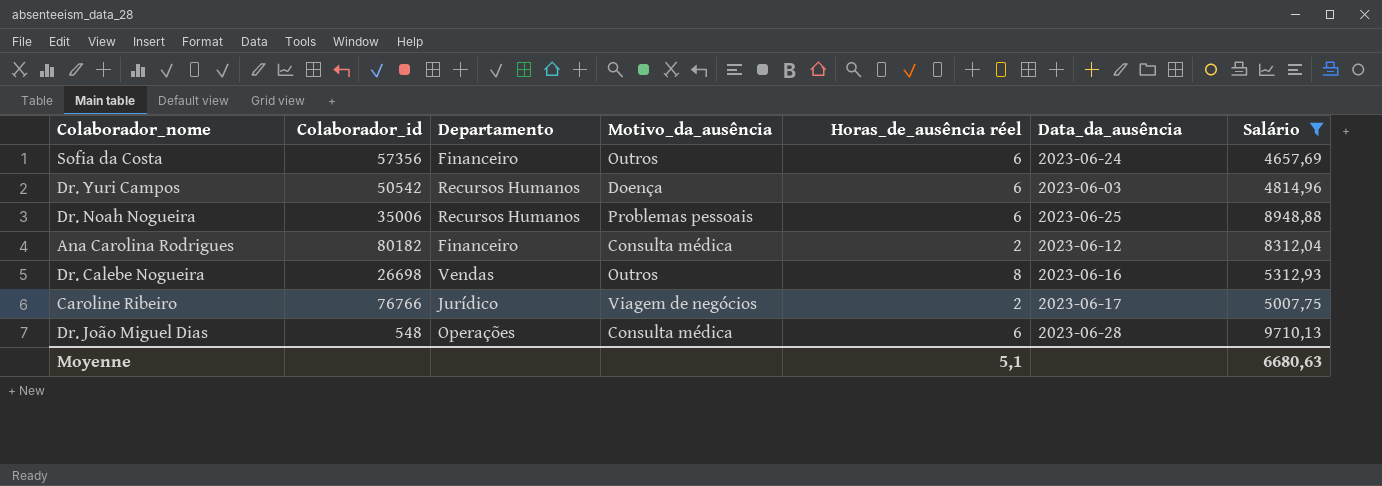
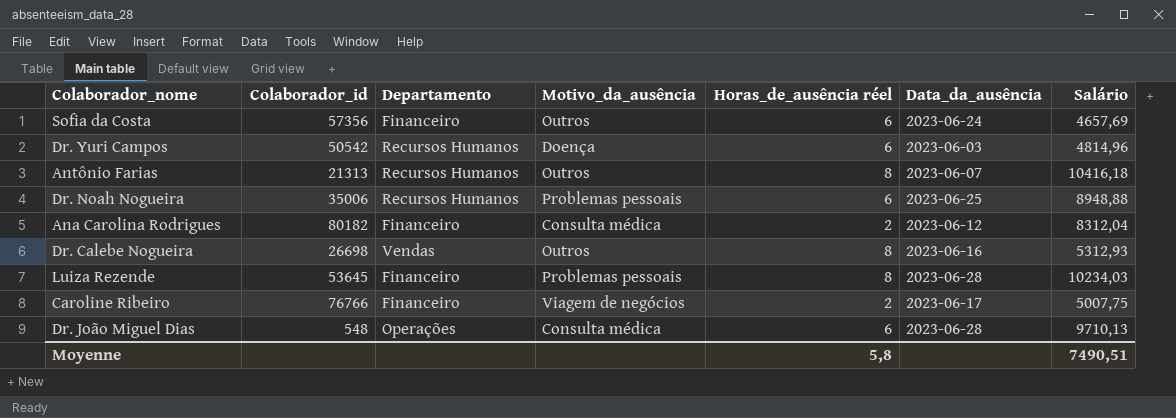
filter: Salário <= 9710,13 -> none
Caroline Ribeiro | Departamento: Jurídico -> Financeiro
Moyenne | Horas_de_ausência réel: 5,1 -> 5,8
Moyenne | Salário: 6680,63 -> 7490,51

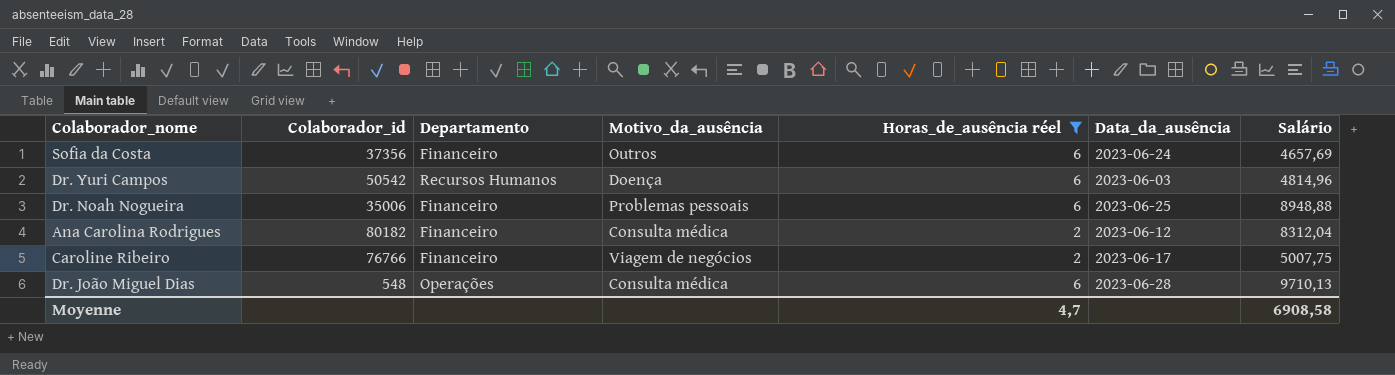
filter: none -> Horas_de_ausência réel != 8
Sofia da Costa | Colaborador_id: 57356 -> 37356
Dr. Noah Nogueira | Departamento: Recursos Humanos -> Financeiro
Moyenne | Horas_de_ausência réel: 5,8 -> 4,7
Moyenne | Salário: 7490,51 -> 6908,58

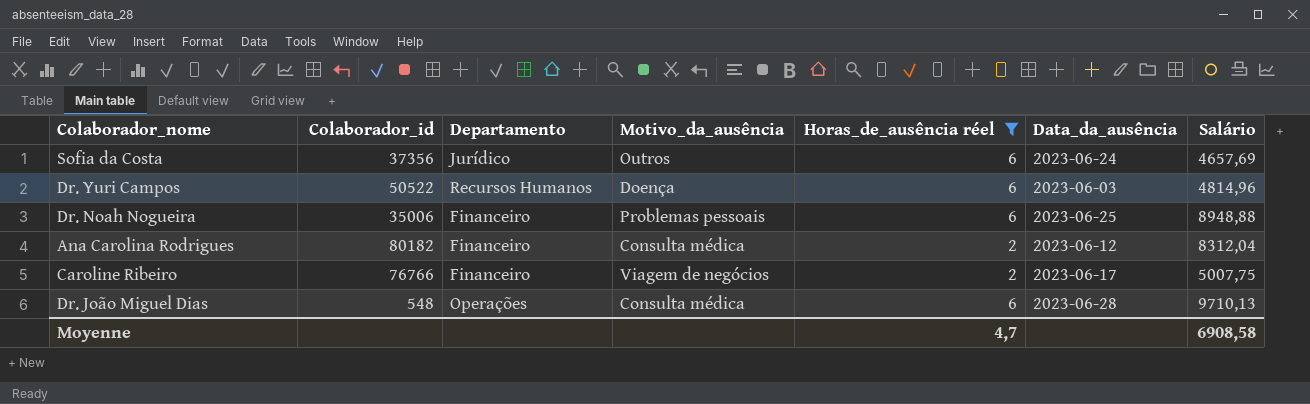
Sofia da Costa | Departamento: Financeiro -> Jurídico
Dr. Yuri Campos | Colaborador_id: 50542 -> 50522

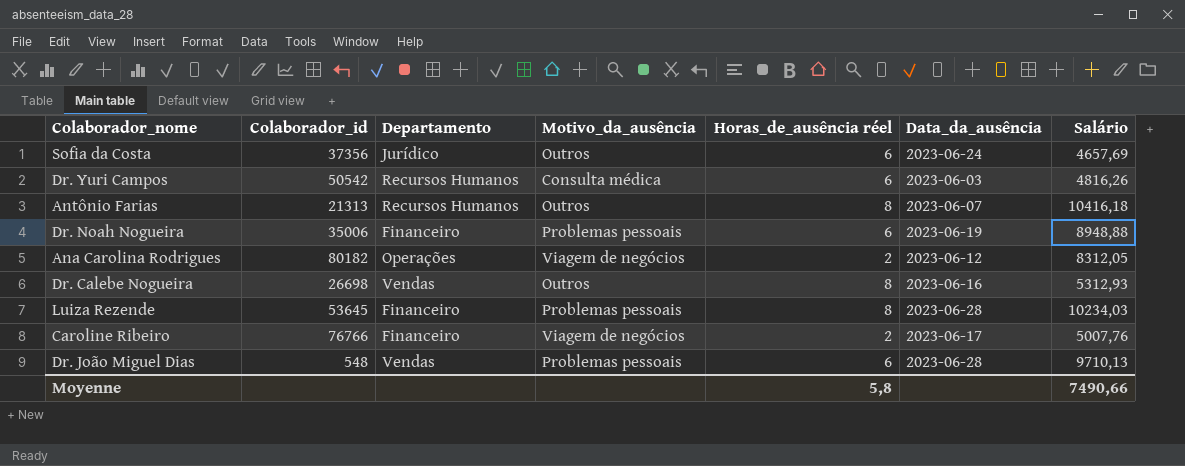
filter: Horas_de_ausência réel != 8 -> none
Dr. Yuri Campos | Colaborador_id: 50522 -> 50542
Dr. Yuri Campos | Motivo_da_ausência: Doença -> Consulta médica
Dr. Yuri Campos | Salário: 4814,96 -> 4816,26
Dr. Noah Nogueira | Data_da_ausência: 2023-06-25 -> 2023-06-19
Ana Carolina Rodrigues | Departamento: Financeiro -> Operações
Ana Carolina Rodrigues | Motivo_da_ausência: Consulta médica -> Viagem de negócios
Ana Carolina Rodrigues | Salário: 8312,04 -> 8312,05
Caroline Ribeiro | Salário: 5007,75 -> 5007,76
Dr. João Miguel Dias | Departamento: Operações -> Vendas
Dr. João Miguel Dias | Motivo_da_ausência: Consulta médica -> Problemas pessoais
Moyenne | Horas_de_ausência réel: 4,7 -> 5,8
Moyenne | Salário: 6908,58 -> 7490,66

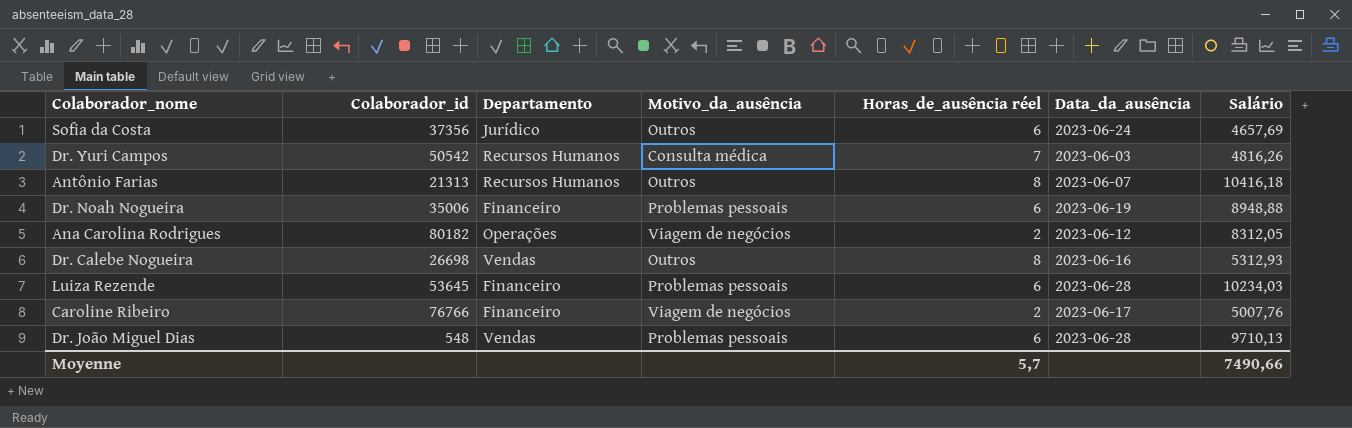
Dr. Yuri Campos | Horas_de_ausência réel: 6 -> 7
Luiza Rezende | Horas_de_ausência réel: 8 -> 6
Moyenne | Horas_de_ausência réel: 5,8 -> 5,7

